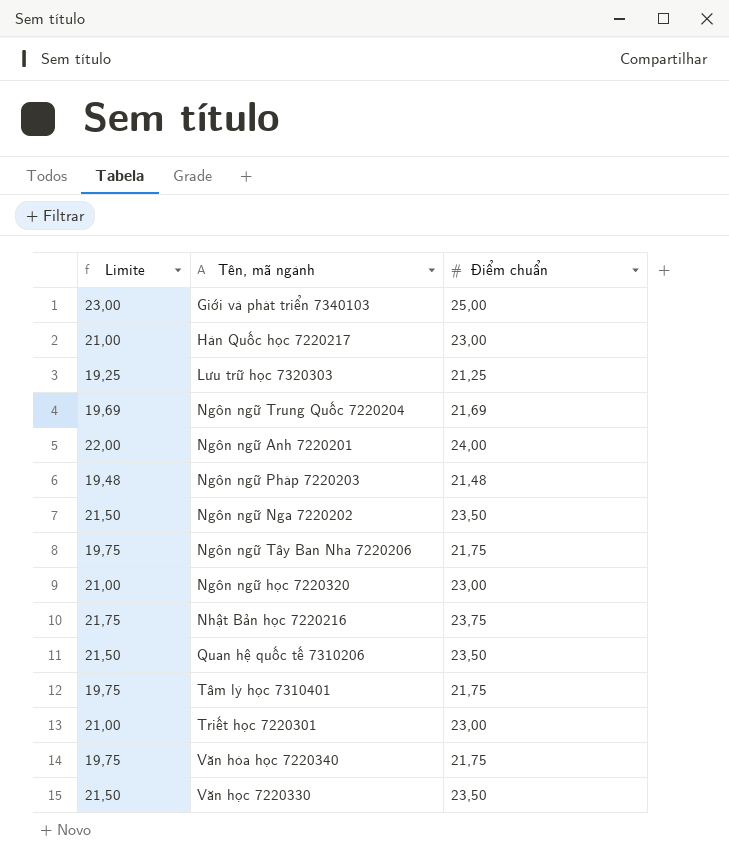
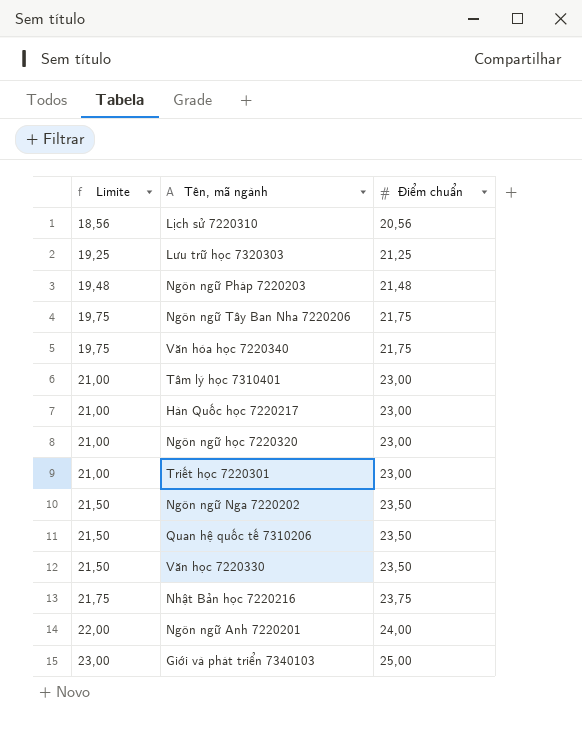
row order: none -> Limite ascending
row Ngôn ngữ Trung Quốc 7220204: 19,69 | 21,69 -> none
row Lịch sử 7220310: none -> 18,56 | 20,56
Tâm lý học 7310401 | Limite: 19,75 -> 21,00
Tâm lý học 7310401 | Điểm chuẩn: 21,75 -> 23,00

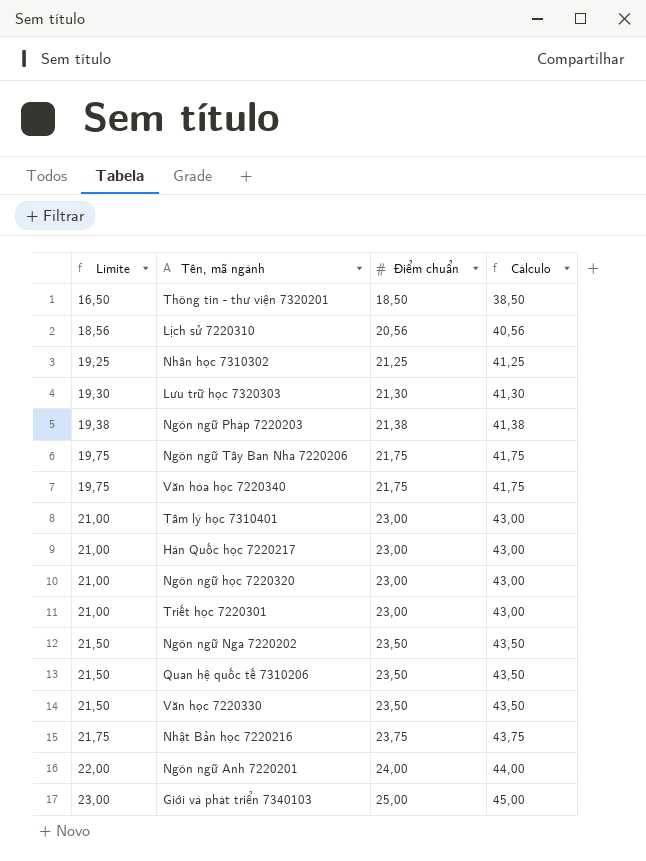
column Cálculo | formula: none -> [Điểm chuẩn] + 20
row Thông tin - thư viện 7320201: none -> 16,50 | 18,50 | 38,50
row Nhân học 7310302: none -> 19,25 | 21,25 | 41,25
Lưu trữ học 7320303 | Limite: 19,25 -> 19,30
Lưu trữ học 7320303 | Điểm chuẩn: 21,25 -> 21,30
Ngôn ngữ Pháp 7220203 | Limite: 19,48 -> 19,38
Ngôn ngữ Pháp 7220203 | Điểm chuẩn: 21,48 -> 21,38

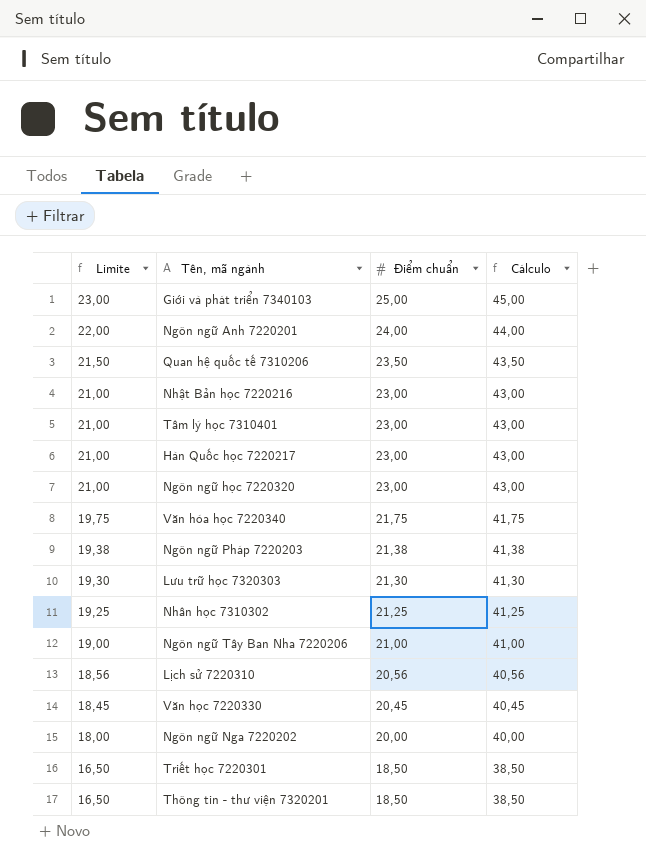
row order: Limite ascending -> Limite descending
Nhật Bản học 7220216 | Limite: 21,75 -> 21,00
Nhật Bản học 7220216 | Điểm chuẩn: 23,75 -> 23,00
Nhật Bản học 7220216 | Cálculo: 43,75 -> 43,00
Ngôn ngữ Tây Ban Nha 7220206 | Limite: 19,75 -> 19,00
Ngôn ngữ Tây Ban Nha 7220206 | Điểm chuẩn: 21,75 -> 21,00
Ngôn ngữ Tây Ban Nha 7220206 | Cálculo: 41,75 -> 41,00
Văn học 7220330 | Limite: 21,50 -> 18,45
Văn học 7220330 | Điểm chuẩn: 23,50 -> 20,45
Văn học 7220330 | Cálculo: 43,50 -> 40,45
Ngôn ngữ Nga 7220202 | Limite: 21,50 -> 18,00
Ngôn ngữ Nga 7220202 | Điểm chuẩn: 23,50 -> 20,00
Ngôn ngữ Nga 7220202 | Cálculo: 43,50 -> 40,00
Triết học 7220301 | Limite: 21,00 -> 16,50
Triết học 7220301 | Điểm chuẩn: 23,00 -> 18,50
Triết học 7220301 | Cálculo: 43,00 -> 38,50

